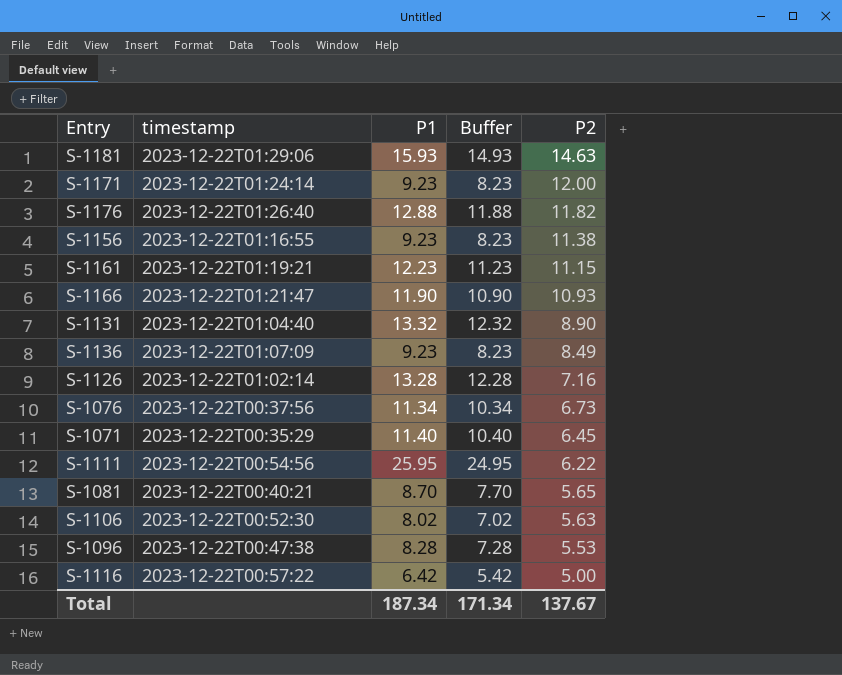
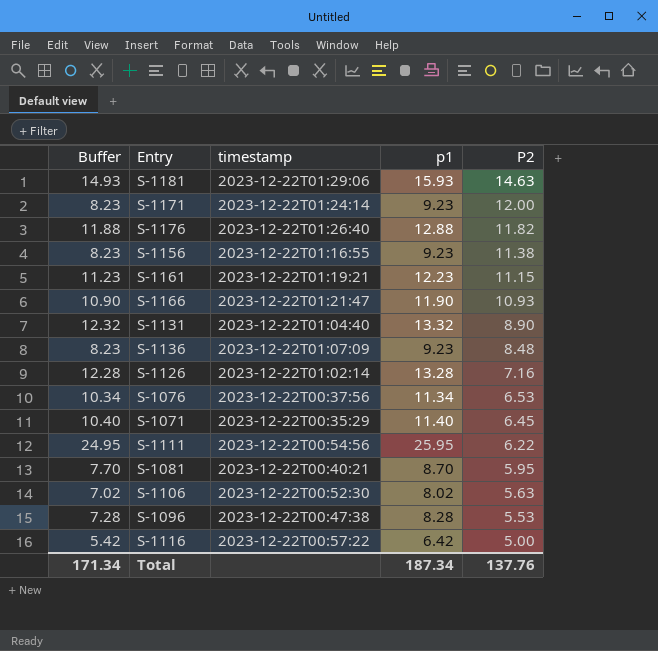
column Buffer | position: 4 -> 1
column name: P1 -> p1
S-1136 | P2: 8.49 -> 8.48
S-1076 | P2: 6.73 -> 6.53
S-1081 | P2: 5.65 -> 5.95
Total | P2: 137.67 -> 137.76

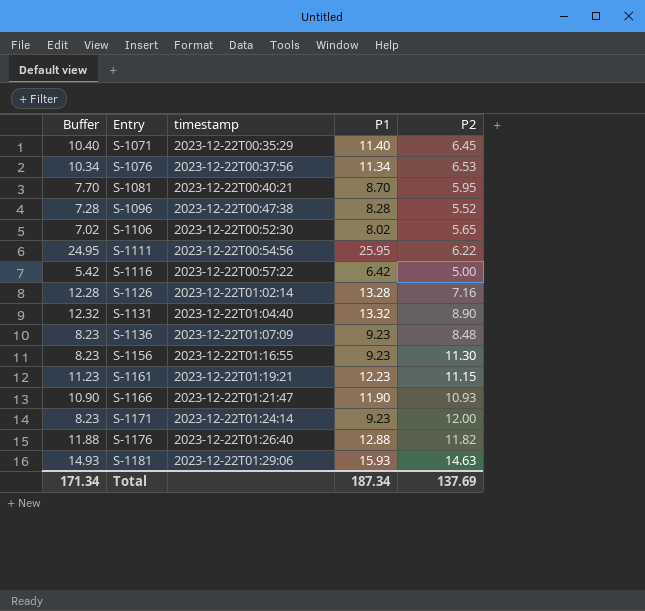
row order: P2 descending -> Entry ascending
column name: p1 -> P1
S-1096 | P2: 5.53 -> 5.52
S-1106 | P2: 5.63 -> 5.65
S-1156 | P2: 11.38 -> 11.30
Total | P2: 137.76 -> 137.69

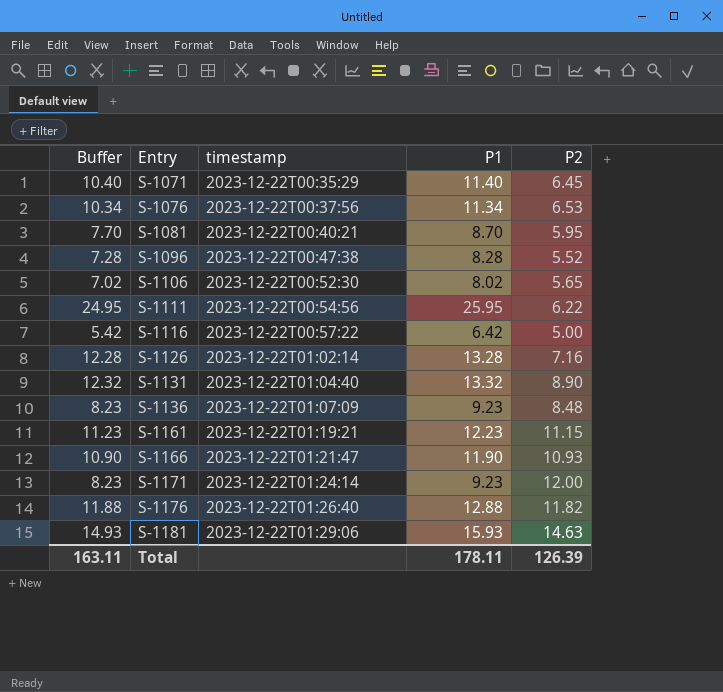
row S-1156: 8.23 | 2023-12-22T01:16:55 | 9.23 | 11.30 -> none
Total | Buffer: 171.34 -> 163.11
Total | P1: 187.34 -> 178.11
Total | P2: 137.69 -> 126.39

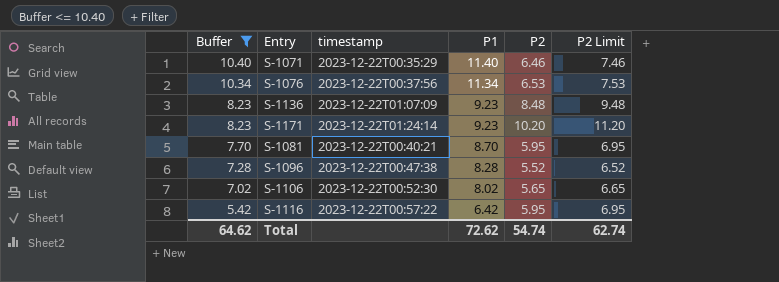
filter: none -> Buffer <= 10.40
row order: Entry ascending -> Buffer descending
column P2 Limit | formula: none -> [P2] + 1
S-1071 | P2: 6.45 -> 6.46
S-1171 | P2: 12.00 -> 10.20
S-1116 | P2: 5.00 -> 5.95
Total | Buffer: 163.11 -> 64.62
Total | P1: 178.11 -> 72.62
Total | P2: 126.39 -> 54.74

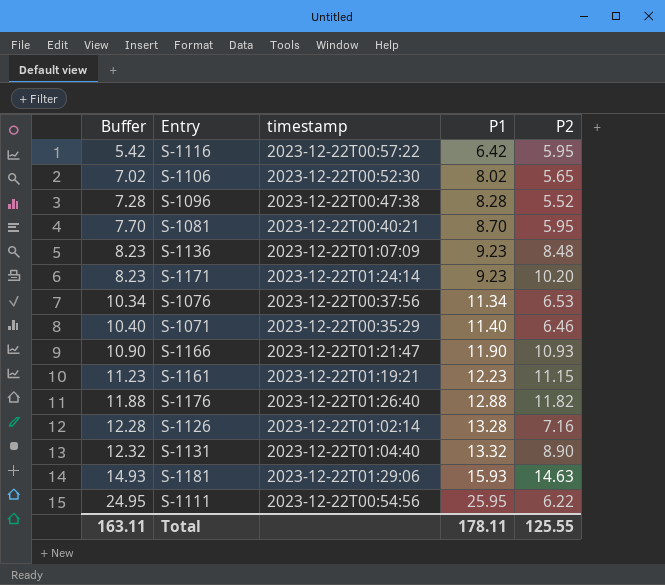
filter: Buffer <= 10.40 -> none
row order: Buffer descending -> Buffer ascending
column P2 Limit | formula: [P2] + 1 -> none
Total | Buffer: 64.62 -> 163.11
Total | P1: 72.62 -> 178.11
Total | P2: 54.74 -> 125.55

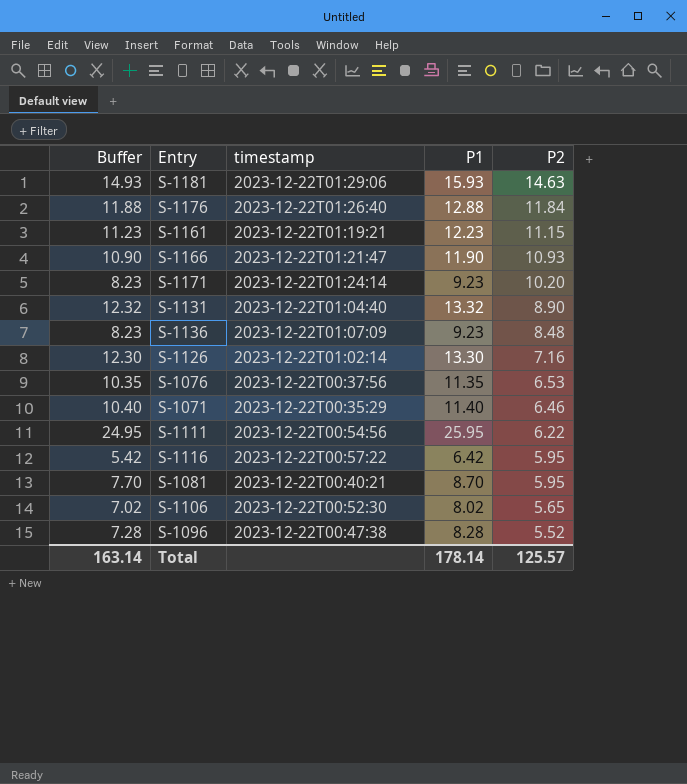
row order: Buffer ascending -> P2 descending
S-1176 | P2: 11.82 -> 11.84
S-1126 | Buffer: 12.28 -> 12.30
S-1126 | P1: 13.28 -> 13.30
S-1076 | Buffer: 10.34 -> 10.35
S-1076 | P1: 11.34 -> 11.35
Total | Buffer: 163.11 -> 163.14
Total | P1: 178.11 -> 178.14
Total | P2: 125.55 -> 125.57

